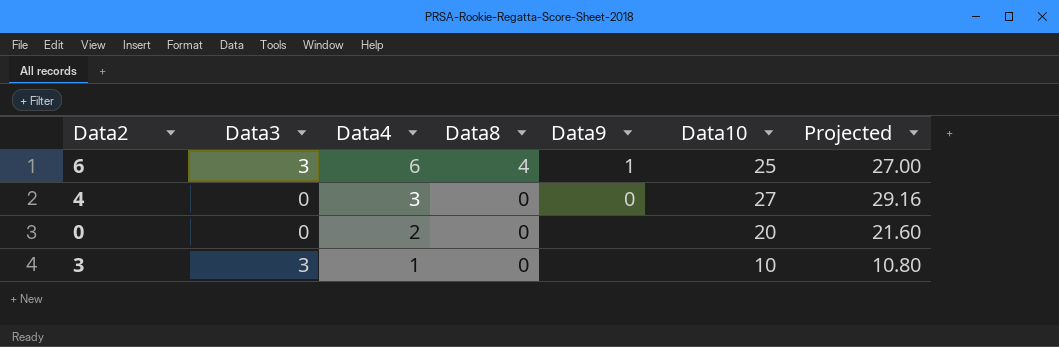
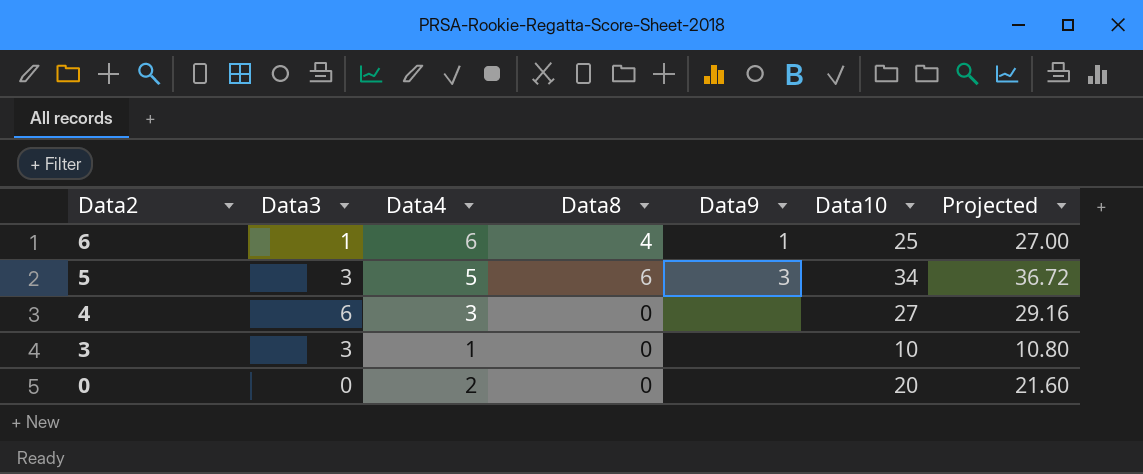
row order: Data4 descending -> Data2 descending
6 | Data3: 3 -> 1
row 5: none -> 3 | 5 | 6 | 3 | 34 | 36.72
4 | Data3: 0 -> 6
4 | Data9: 0 -> none

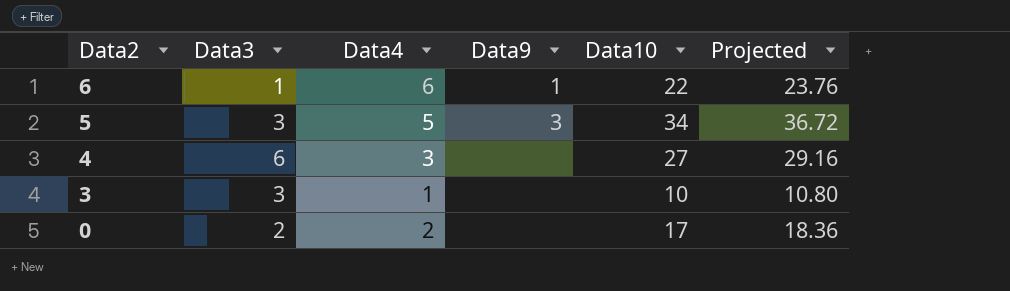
column Data8 | position: 4 -> none
6 | Data10: 25 -> 22
6 | Projected: 27.00 -> 23.76
0 | Data3: 0 -> 2
0 | Data10: 20 -> 17
0 | Projected: 21.60 -> 18.36

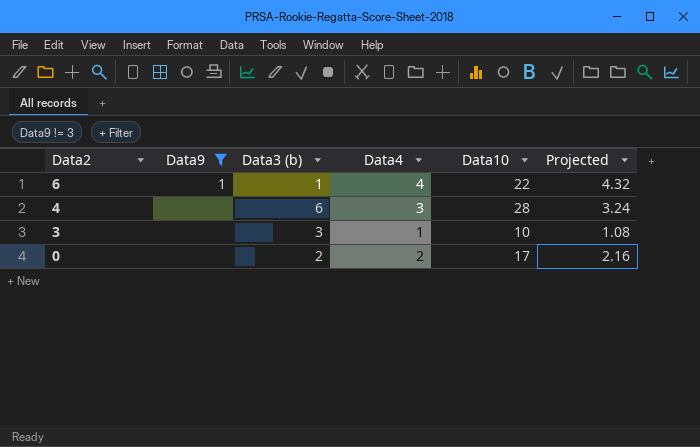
filter: none -> Data9 != 3
column Data9 | position: 4 -> 2
column name: Data3 -> Data3 (b)
column Projected | formula: [Data10] * 1.08 -> [Data4] * 1.08
6 | Data4: 6 -> 4
4 | Data10: 27 -> 28

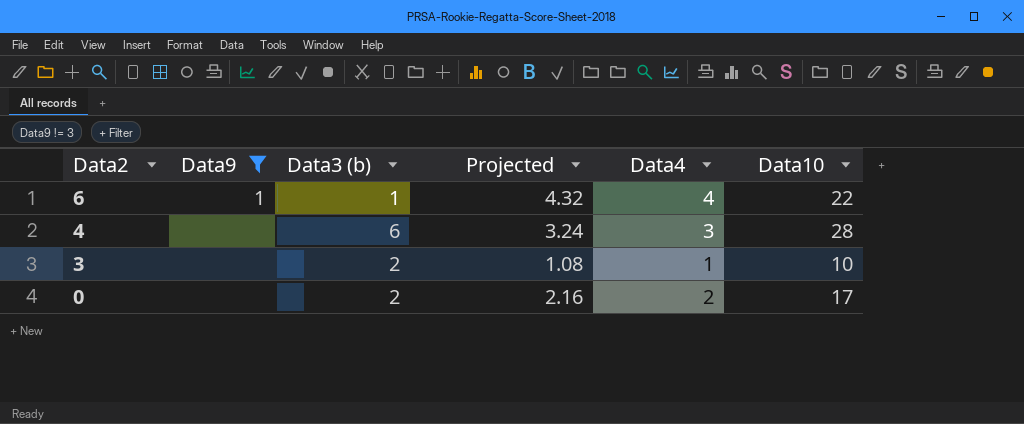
column Projected | position: 6 -> 4
3 | Data3 (b): 3 -> 2

